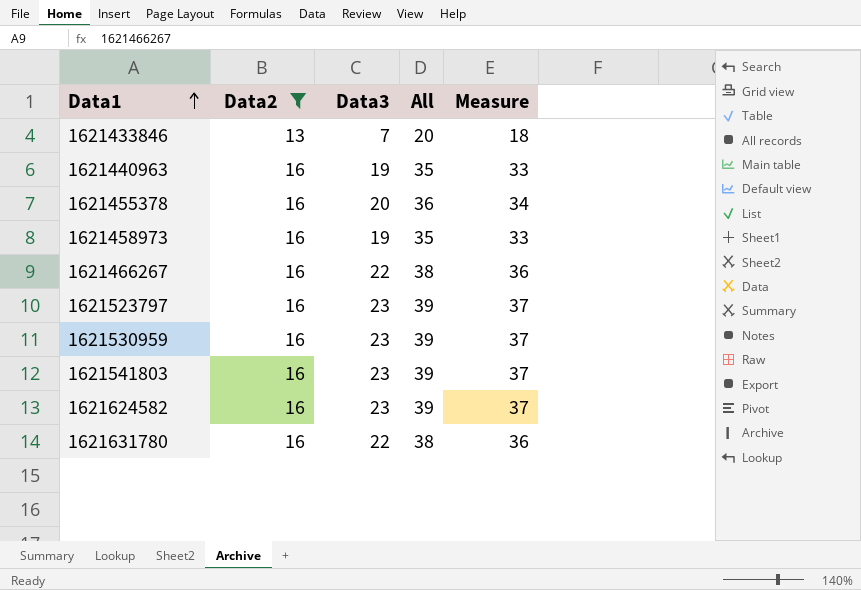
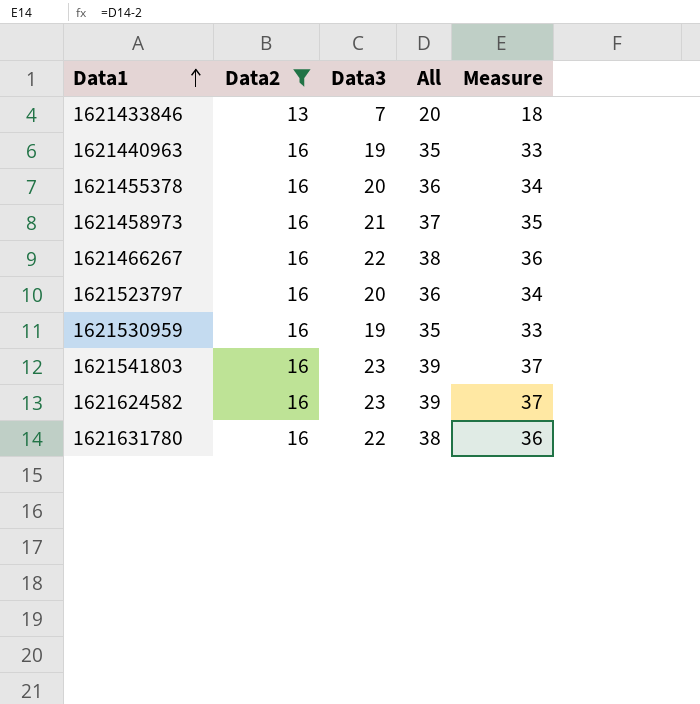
1621458973 | Data3: 19 -> 21
1621458973 | All: 35 -> 37
1621458973 | Measure: 33 -> 35
1621523797 | Data3: 23 -> 20
1621523797 | All: 39 -> 36
1621523797 | Measure: 37 -> 34
1621530959 | Data3: 23 -> 19
1621530959 | All: 39 -> 35
1621530959 | Measure: 37 -> 33

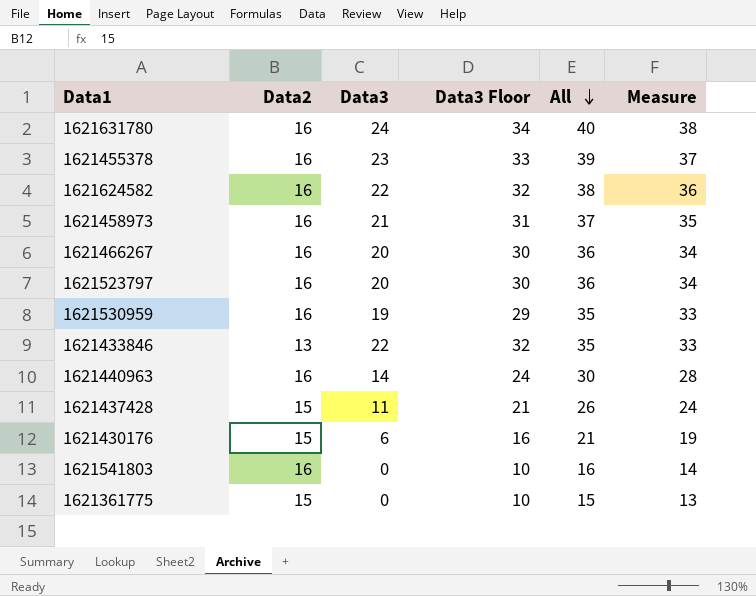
filter: Data2 != 15 -> none
row order: Data1 ascending -> All descending
column Data3 Floor | formula: none -> [Data3] + 10
1621631780 | Data3: 22 -> 24
1621631780 | All: 38 -> 40
1621631780 | Measure: 36 -> 38
1621455378 | Data3: 20 -> 23
1621455378 | All: 36 -> 39
1621455378 | Measure: 34 -> 37
1621624582 | Data3: 23 -> 22
1621624582 | All: 39 -> 38
1621624582 | Measure: 37 -> 36
1621466267 | Data3: 22 -> 20
1621466267 | All: 38 -> 36
1621466267 | Measure: 36 -> 34
1621433846 | Data3: 7 -> 22
1621433846 | All: 20 -> 35
1621433846 | Measure: 18 -> 33
1621440963 | Data3: 19 -> 14
1621440963 | All: 35 -> 30
1621440963 | Measure: 33 -> 28
1621541803 | Data3: 23 -> 0
1621541803 | All: 39 -> 16
1621541803 | Measure: 37 -> 14

